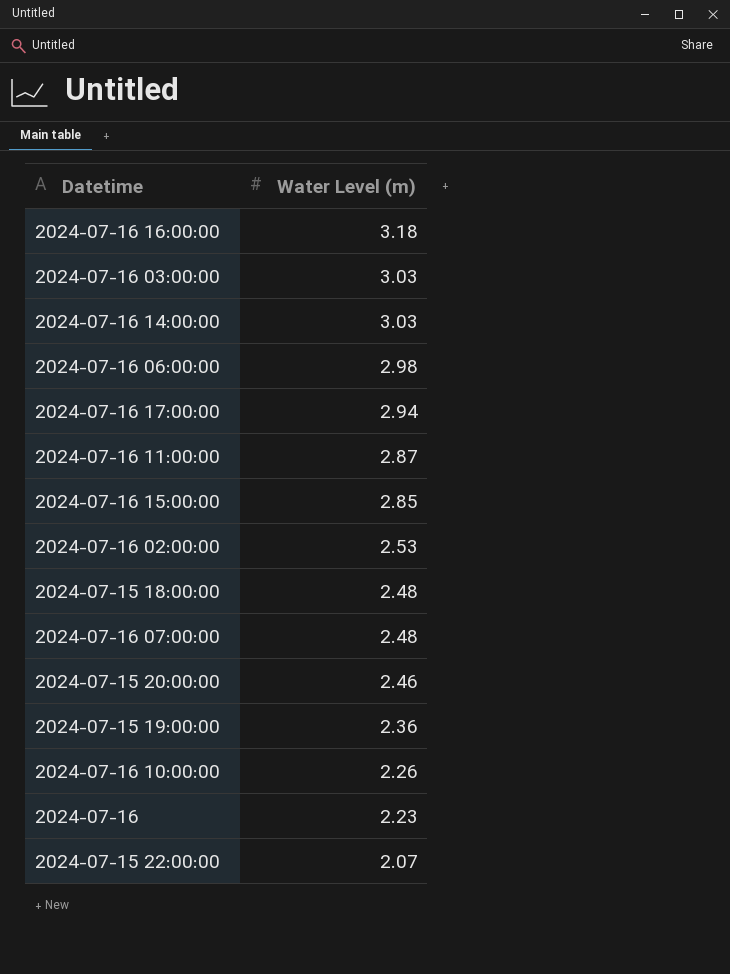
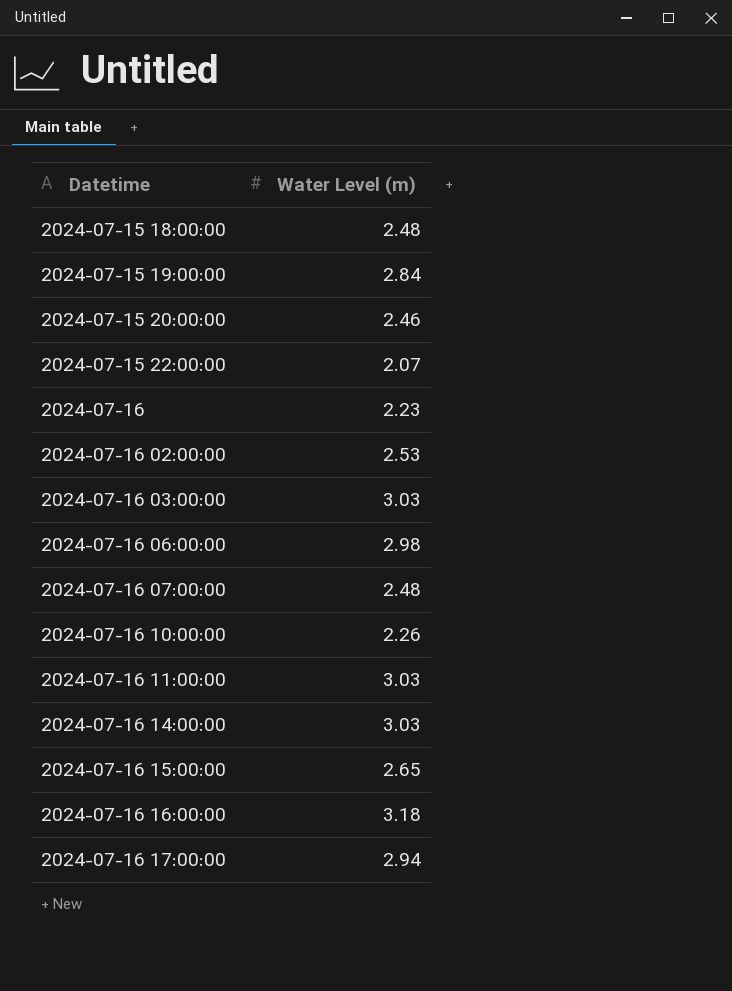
row order: Water Level (m) descending -> Datetime ascending
2024-07-15 19:00:00 | Water Level (m): 2.36 -> 2.84
2024-07-16 11:00:00 | Water Level (m): 2.87 -> 3.03
2024-07-16 15:00:00 | Water Level (m): 2.85 -> 2.65

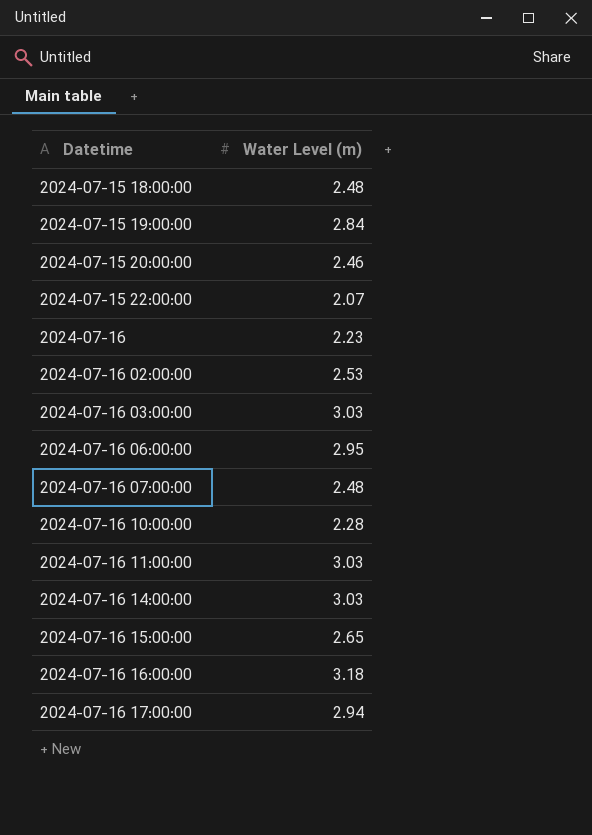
2024-07-16 06:00:00 | Water Level (m): 2.98 -> 2.95
2024-07-16 10:00:00 | Water Level (m): 2.26 -> 2.28

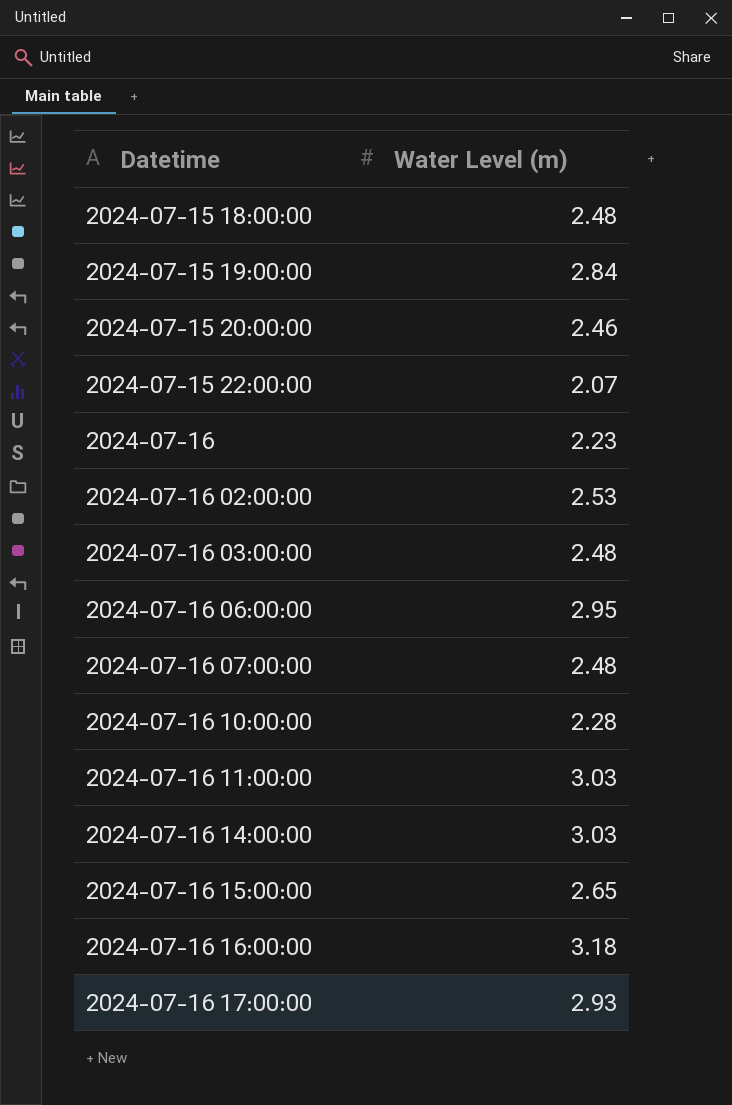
2024-07-16 03:00:00 | Water Level (m): 3.03 -> 2.48
2024-07-16 17:00:00 | Water Level (m): 2.94 -> 2.93

